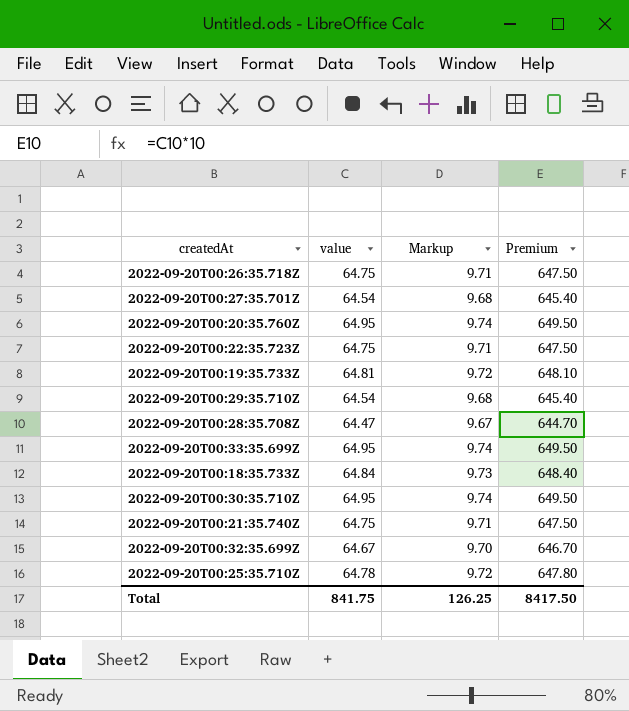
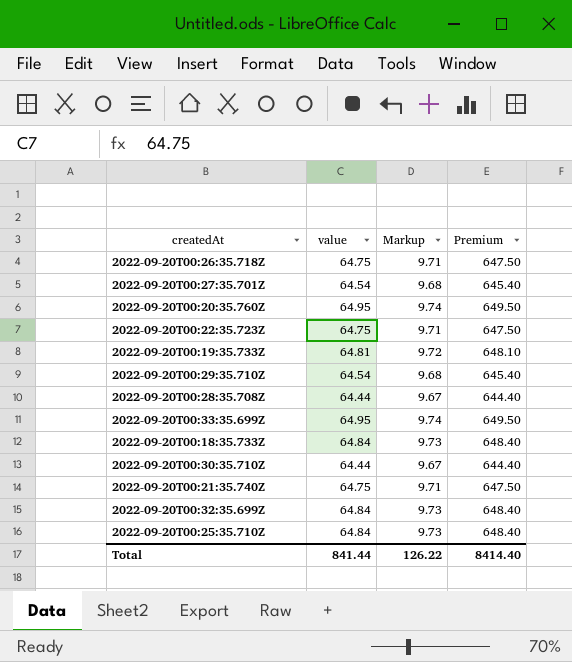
2022-09-20T00:28:35.708Z | value: 64.47 -> 64.44
2022-09-20T00:28:35.708Z | Premium: 644.70 -> 644.40
2022-09-20T00:30:35.710Z | value: 64.95 -> 64.44
2022-09-20T00:30:35.710Z | Markup: 9.74 -> 9.67
2022-09-20T00:30:35.710Z | Premium: 649.50 -> 644.40
2022-09-20T00:32:35.699Z | value: 64.67 -> 64.84
2022-09-20T00:32:35.699Z | Markup: 9.70 -> 9.73
2022-09-20T00:32:35.699Z | Premium: 646.70 -> 648.40
2022-09-20T00:25:35.710Z | value: 64.78 -> 64.84
2022-09-20T00:25:35.710Z | Markup: 9.72 -> 9.73
2022-09-20T00:25:35.710Z | Premium: 647.80 -> 648.40
Total | value: 841.75 -> 841.44
Total | Markup: 126.25 -> 126.22
Total | Premium: 8417.50 -> 8414.40

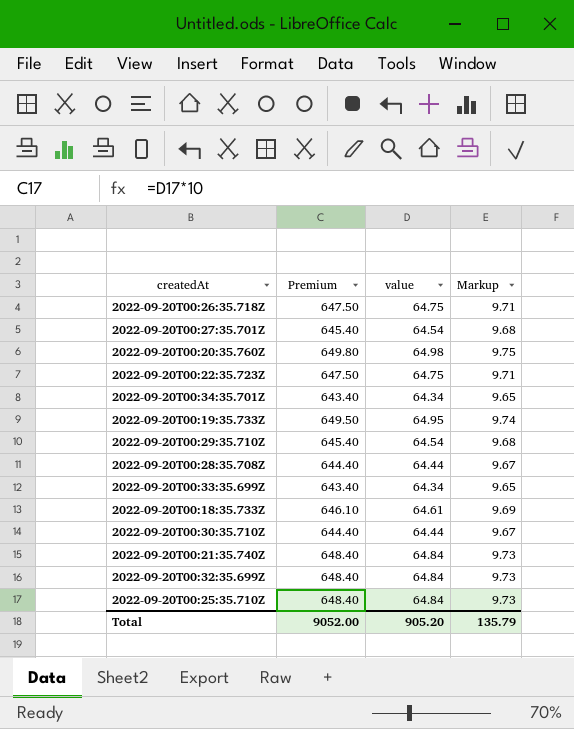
column Premium | position: 4 -> 2
2022-09-20T00:20:35.760Z | Premium: 649.50 -> 649.80
2022-09-20T00:20:35.760Z | value: 64.95 -> 64.98
2022-09-20T00:20:35.760Z | Markup: 9.74 -> 9.75
row 2022-09-20T00:34:35.701Z: none -> 643.40 | 64.34 | 9.65
2022-09-20T00:19:35.733Z | Premium: 648.10 -> 649.50
2022-09-20T00:19:35.733Z | value: 64.81 -> 64.95
2022-09-20T00:19:35.733Z | Markup: 9.72 -> 9.74
2022-09-20T00:33:35.699Z | Premium: 649.50 -> 643.40
2022-09-20T00:33:35.699Z | value: 64.95 -> 64.34
2022-09-20T00:33:35.699Z | Markup: 9.74 -> 9.65
2022-09-20T00:18:35.733Z | Premium: 648.40 -> 646.10
2022-09-20T00:18:35.733Z | value: 64.84 -> 64.61
2022-09-20T00:18:35.733Z | Markup: 9.73 -> 9.69
2022-09-20T00:21:35.740Z | Premium: 647.50 -> 648.40
2022-09-20T00:21:35.740Z | value: 64.75 -> 64.84
2022-09-20T00:21:35.740Z | Markup: 9.71 -> 9.73
Total | Premium: 8414.40 -> 9052.00
Total | value: 841.44 -> 905.20
Total | Markup: 126.22 -> 135.79

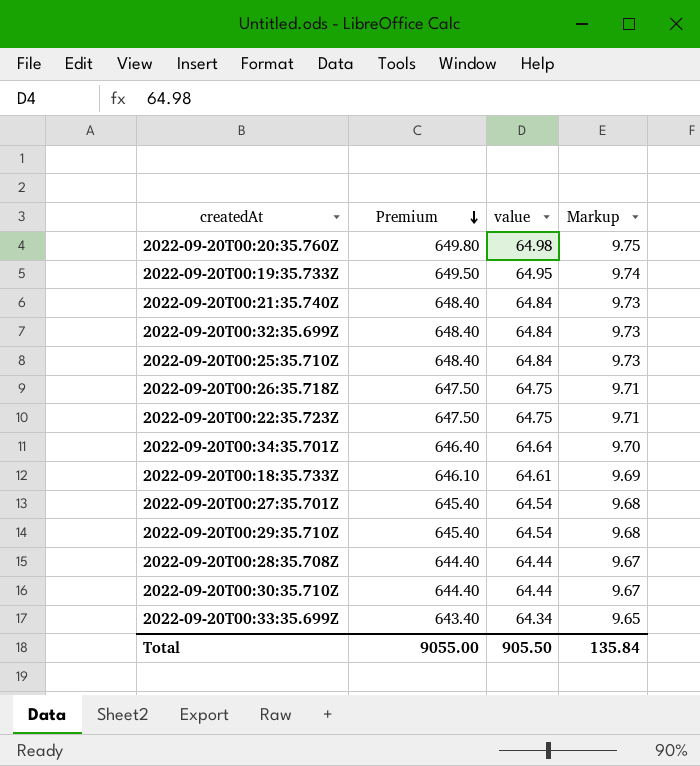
row order: none -> Premium descending
2022-09-20T00:34:35.701Z | Premium: 643.40 -> 646.40
2022-09-20T00:34:35.701Z | value: 64.34 -> 64.64
2022-09-20T00:34:35.701Z | Markup: 9.65 -> 9.70
Total | Premium: 9052.00 -> 9055.00
Total | value: 905.20 -> 905.50
Total | Markup: 135.79 -> 135.84

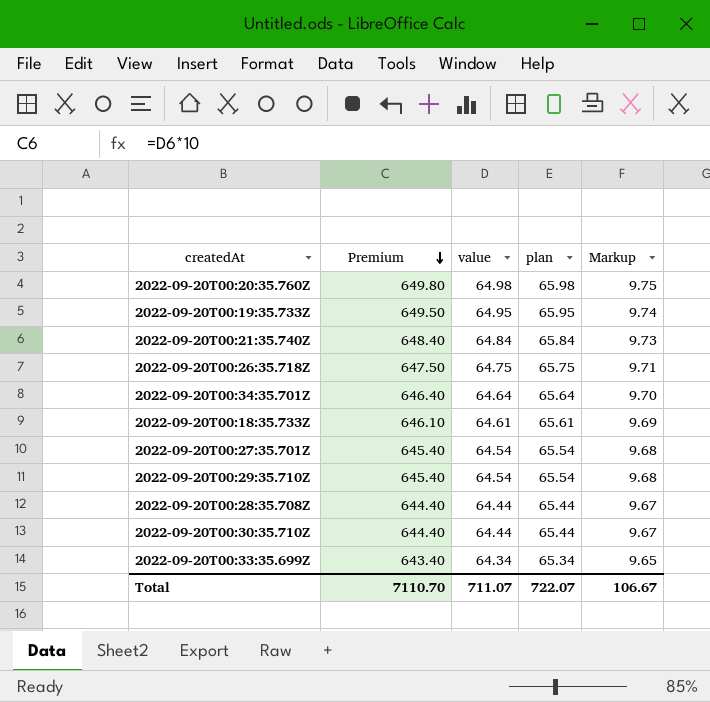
column plan | formula: none -> [value] + 1
row 2022-09-20T00:32:35.699Z: 648.40 | 64.84 | 9.73 -> none
row 2022-09-20T00:25:35.710Z: 648.40 | 64.84 | 9.73 -> none
row 2022-09-20T00:22:35.723Z: 647.50 | 64.75 | 9.71 -> none
Total | Premium: 9055.00 -> 7110.70
Total | value: 905.50 -> 711.07
Total | Markup: 135.84 -> 106.67

